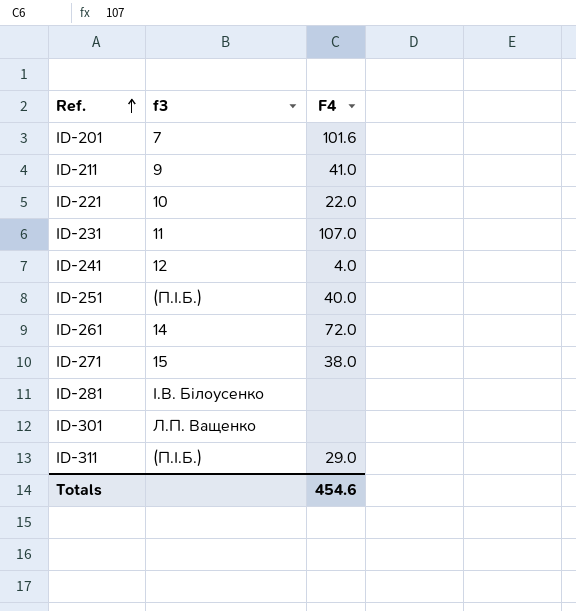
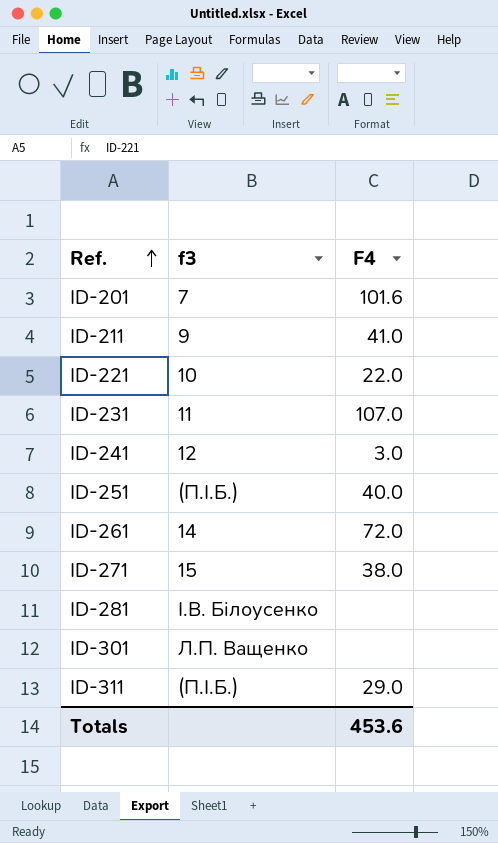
ID-241 | F4: 4.0 -> 3.0
Totals | F4: 454.6 -> 453.6

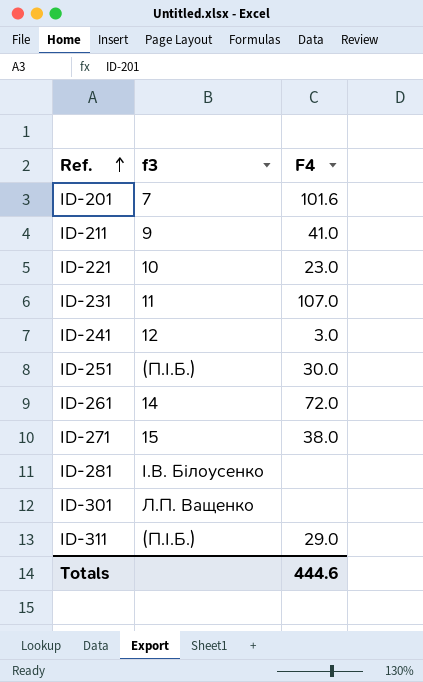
ID-221 | F4: 22.0 -> 23.0
ID-251 | F4: 40.0 -> 30.0
Totals | F4: 453.6 -> 444.6

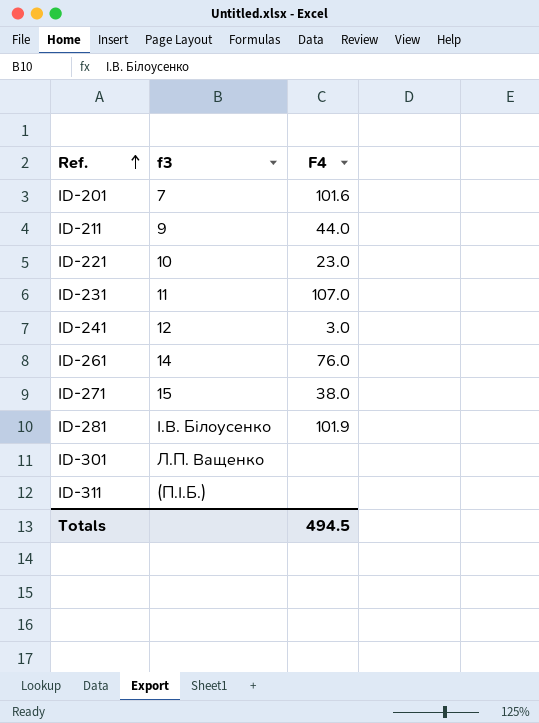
row ID-251: (П.І.Б.) | 30.0 -> none
ID-211 | F4: 41.0 -> 44.0
ID-261 | F4: 72.0 -> 76.0
ID-281 | F4: none -> 101.9
ID-311 | F4: 29.0 -> none
Totals | F4: 444.6 -> 494.5

